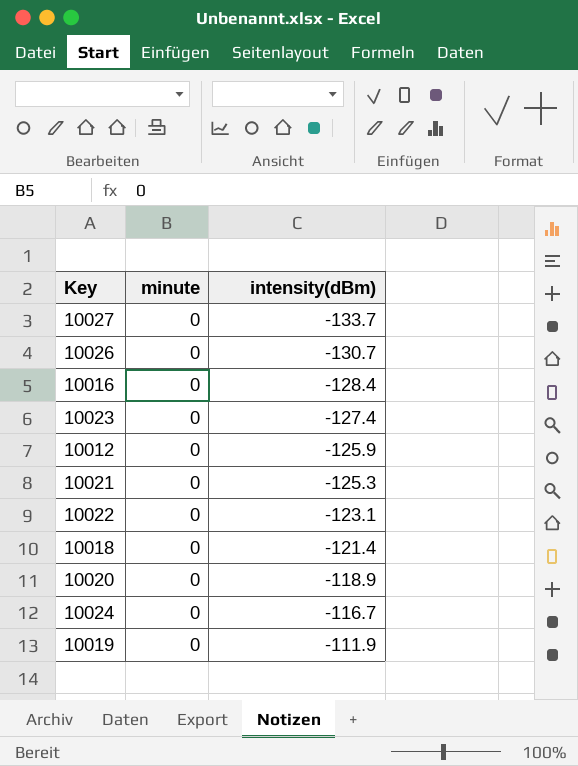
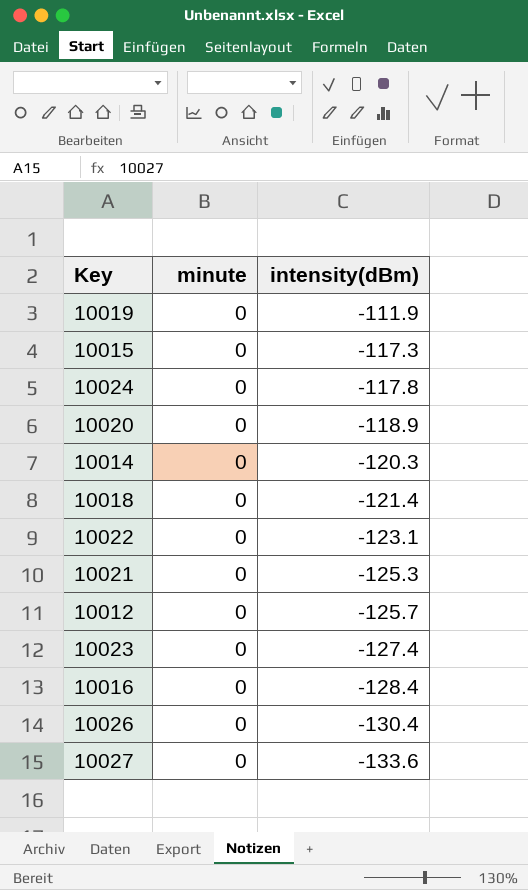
row order: intensity(dBm) ascending -> intensity(dBm) descending
row 10015: none -> 0 | -117.3
10024 | intensity(dBm): -116.7 -> -117.8
row 10014: none -> 0 | -120.3
10012 | intensity(dBm): -125.9 -> -125.7
10026 | intensity(dBm): -130.7 -> -130.4
10027 | intensity(dBm): -133.7 -> -133.6

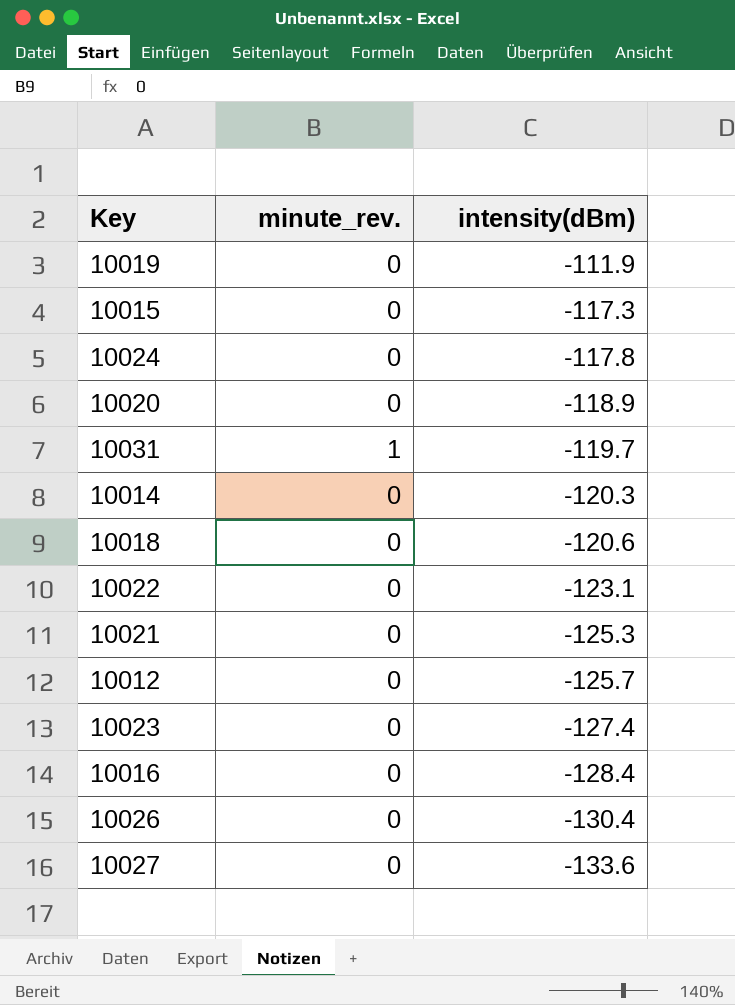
column name: minute -> minute_rev.
row 10031: none -> 1 | -119.7
10018 | intensity(dBm): -121.4 -> -120.6

